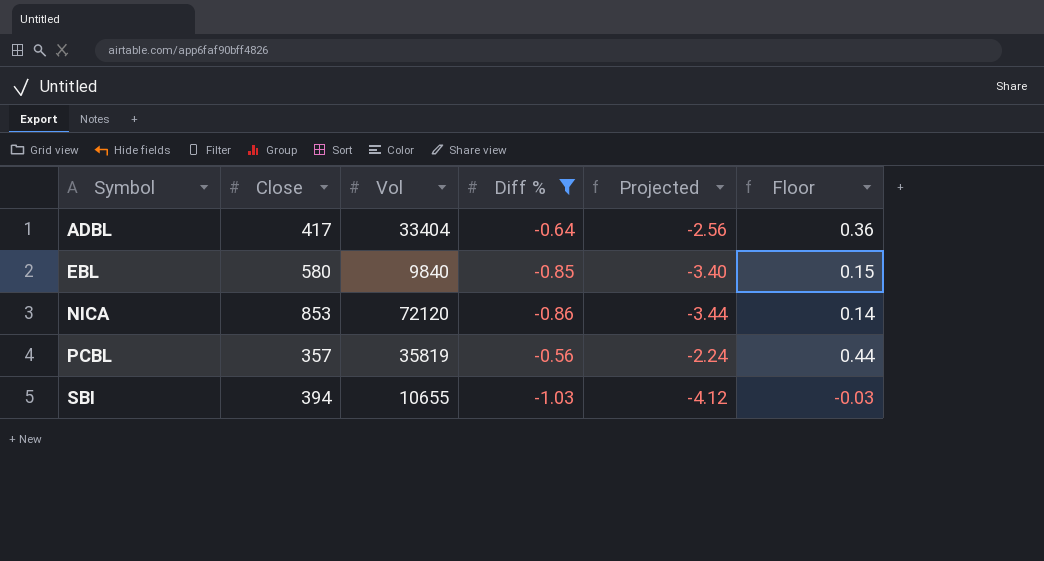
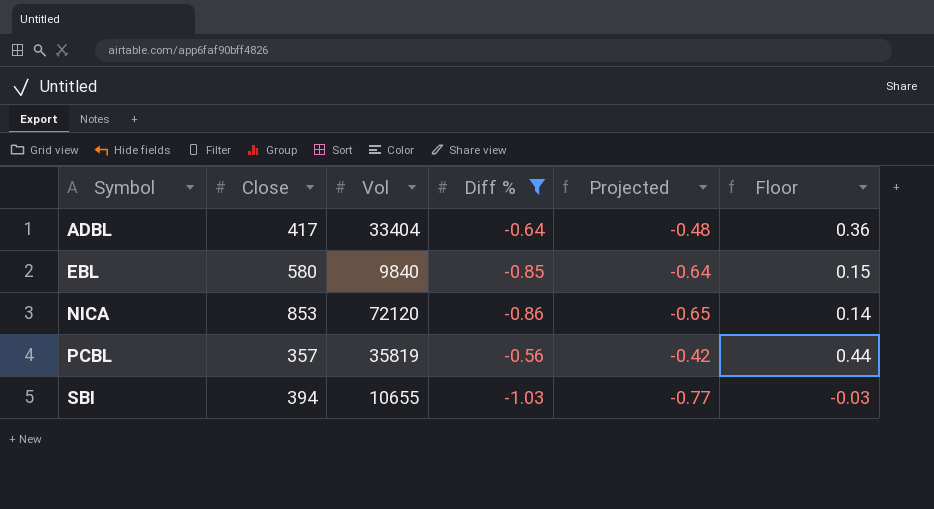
column Projected | formula: [Diff %] * 4 -> [Diff %] * 0.75

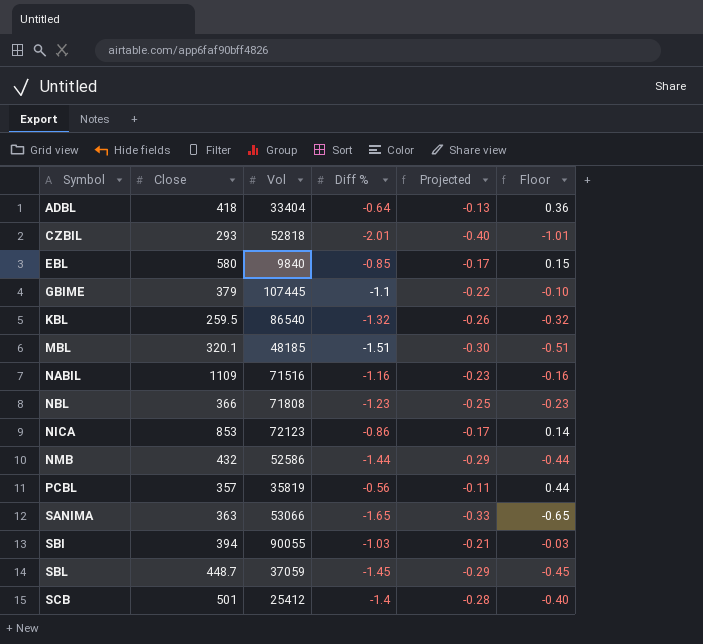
filter: Diff % >= -1.03 -> none
column Projected | formula: [Diff %] * 0.75 -> [Diff %] * 0.2
ADBL | Close: 417 -> 418
NICA | Vol: 72120 -> 72123
SBI | Vol: 10655 -> 90055

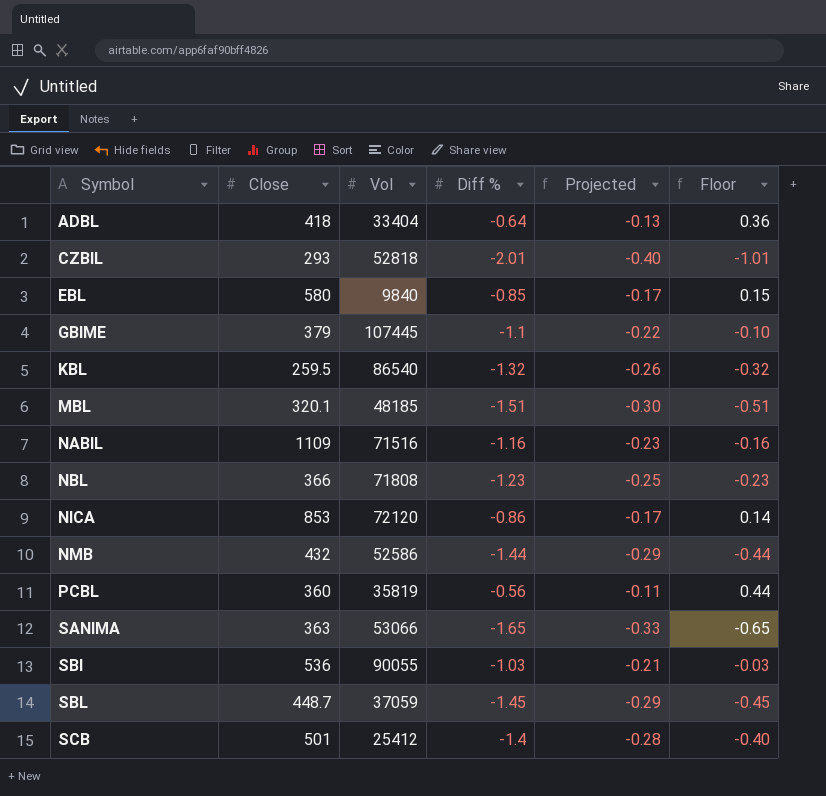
NICA | Vol: 72123 -> 72120
PCBL | Close: 357 -> 360
SBI | Close: 394 -> 536

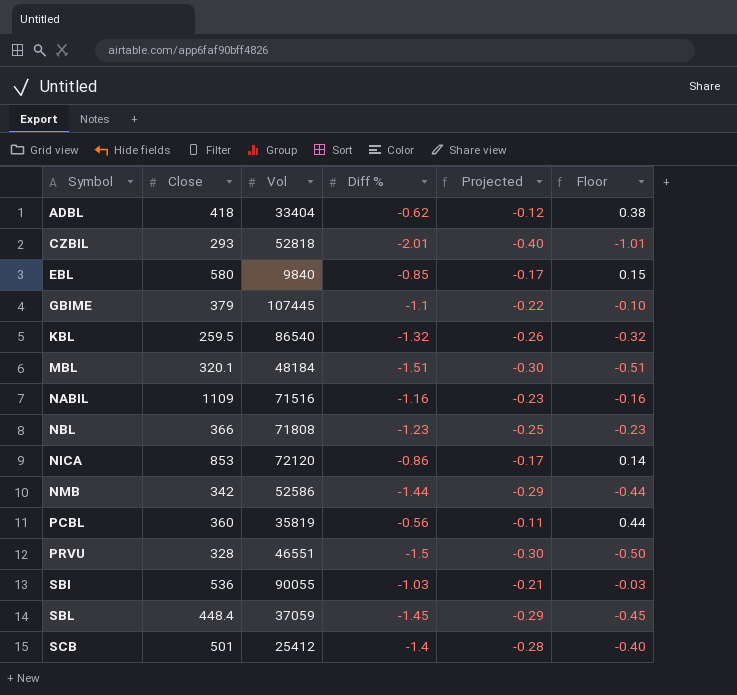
row SANIMA: 363 | 53066 | -1.65 | -0.33 | -0.65 -> none
ADBL | Diff %: -0.64 -> -0.62
ADBL | Projected: -0.13 -> -0.12
ADBL | Floor: 0.36 -> 0.38
MBL | Vol: 48185 -> 48184
NMB | Close: 432 -> 342
row PRVU: none -> 328 | 46551 | -1.5 | -0.30 | -0.50
SBL | Close: 448.7 -> 448.4

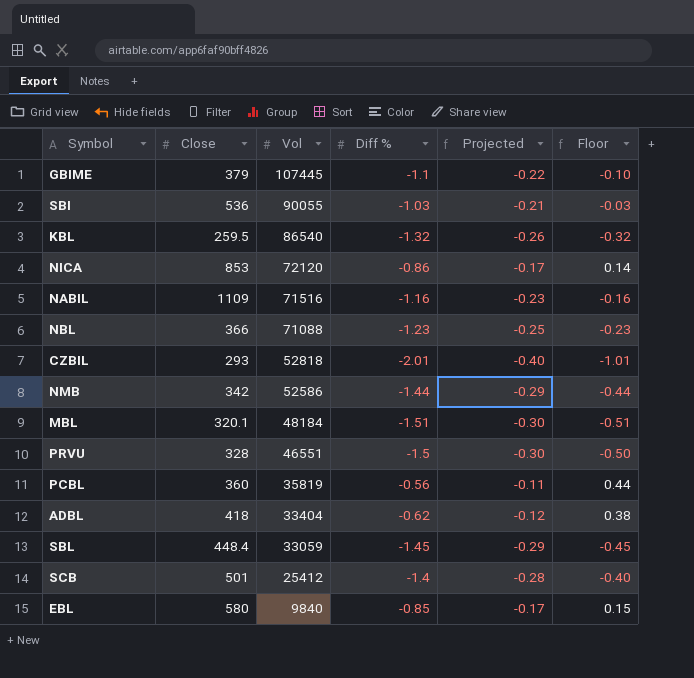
row order: Symbol ascending -> Vol descending
NBL | Vol: 71808 -> 71088
SBL | Vol: 37059 -> 33059

